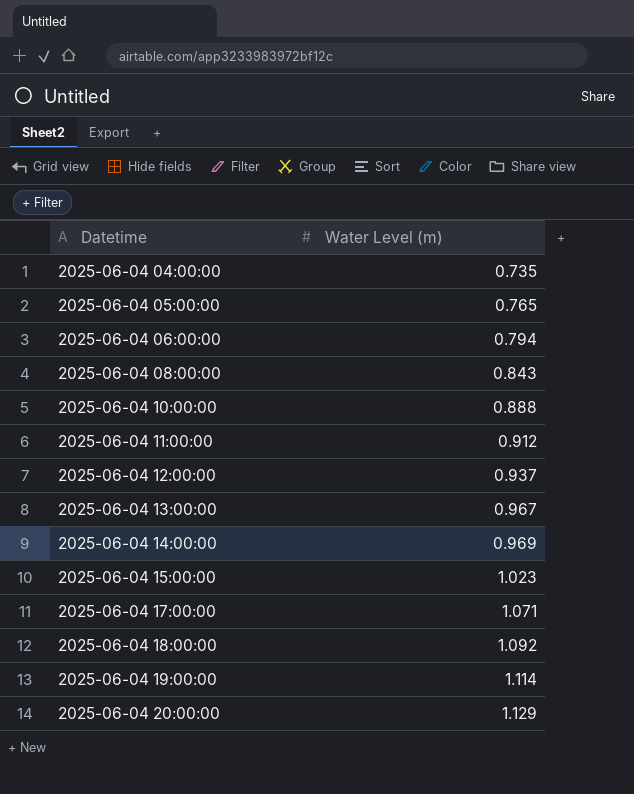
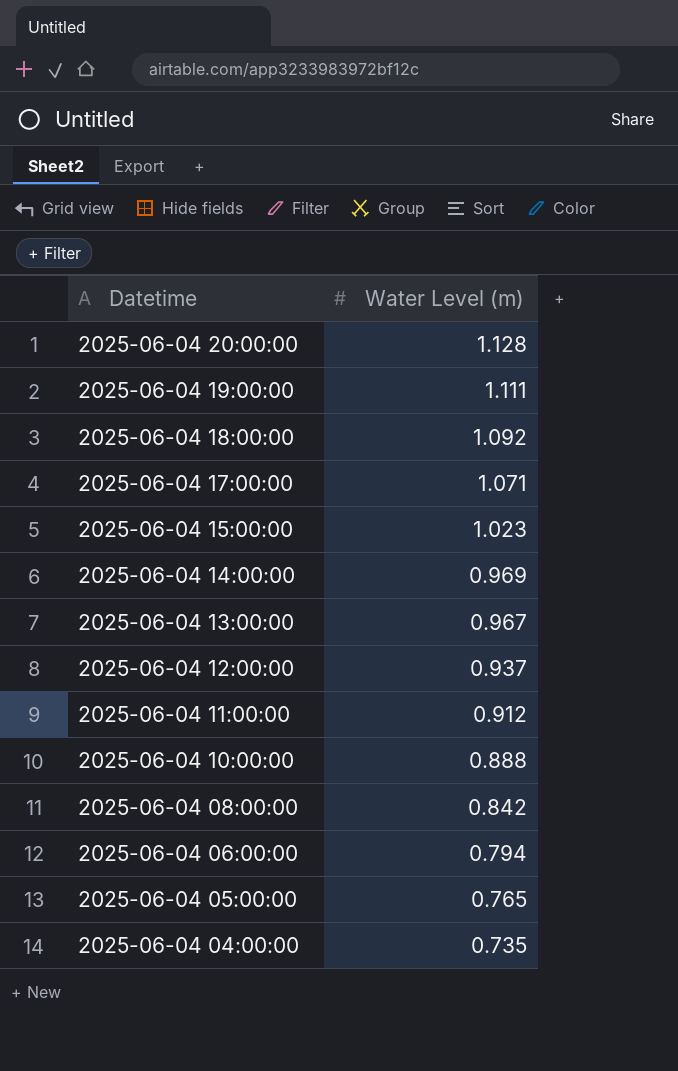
row order: Datetime ascending -> Datetime descending
2025-06-04 20:00:00 | Water Level (m): 1.129 -> 1.128
2025-06-04 19:00:00 | Water Level (m): 1.114 -> 1.111
2025-06-04 08:00:00 | Water Level (m): 0.843 -> 0.842

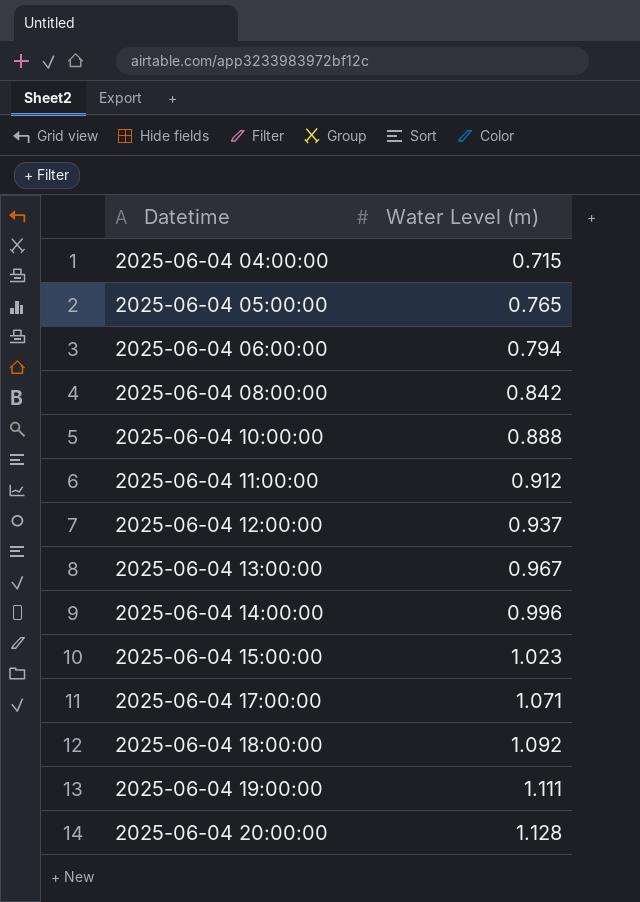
row order: Datetime descending -> Datetime ascending
2025-06-04 04:00:00 | Water Level (m): 0.735 -> 0.715
2025-06-04 14:00:00 | Water Level (m): 0.969 -> 0.996

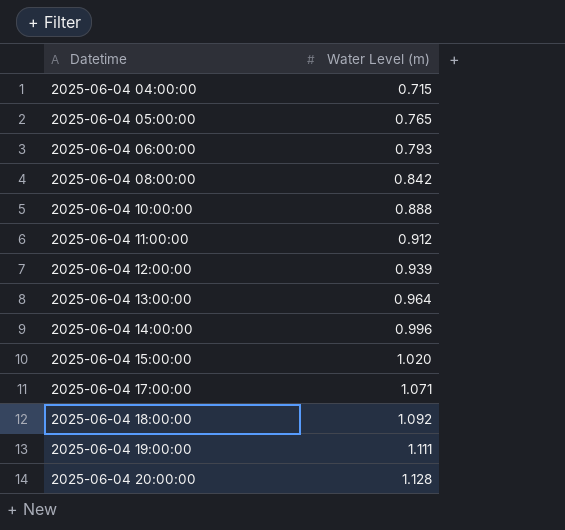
2025-06-04 06:00:00 | Water Level (m): 0.794 -> 0.793
2025-06-04 12:00:00 | Water Level (m): 0.937 -> 0.939
2025-06-04 13:00:00 | Water Level (m): 0.967 -> 0.964
2025-06-04 15:00:00 | Water Level (m): 1.023 -> 1.020

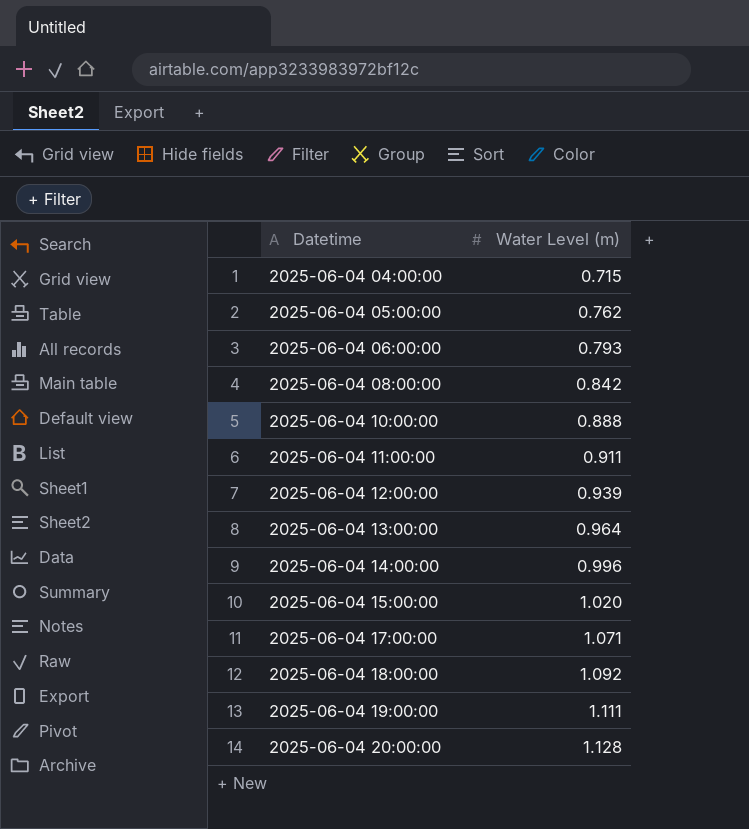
2025-06-04 05:00:00 | Water Level (m): 0.765 -> 0.762
2025-06-04 11:00:00 | Water Level (m): 0.912 -> 0.911

